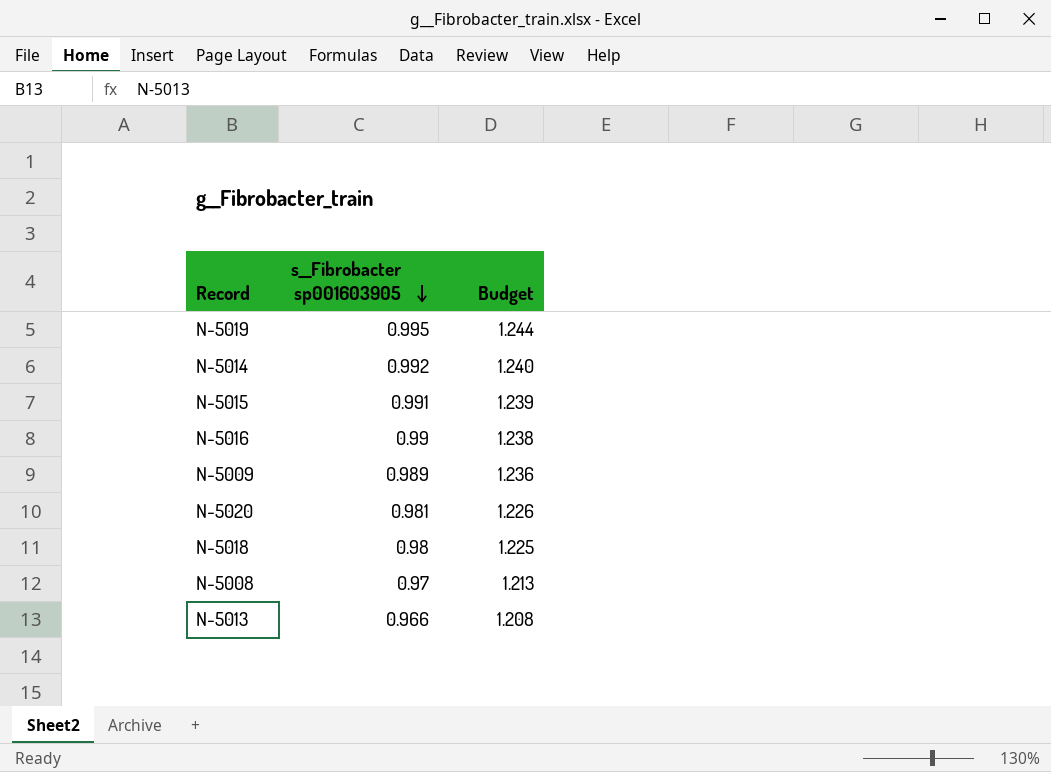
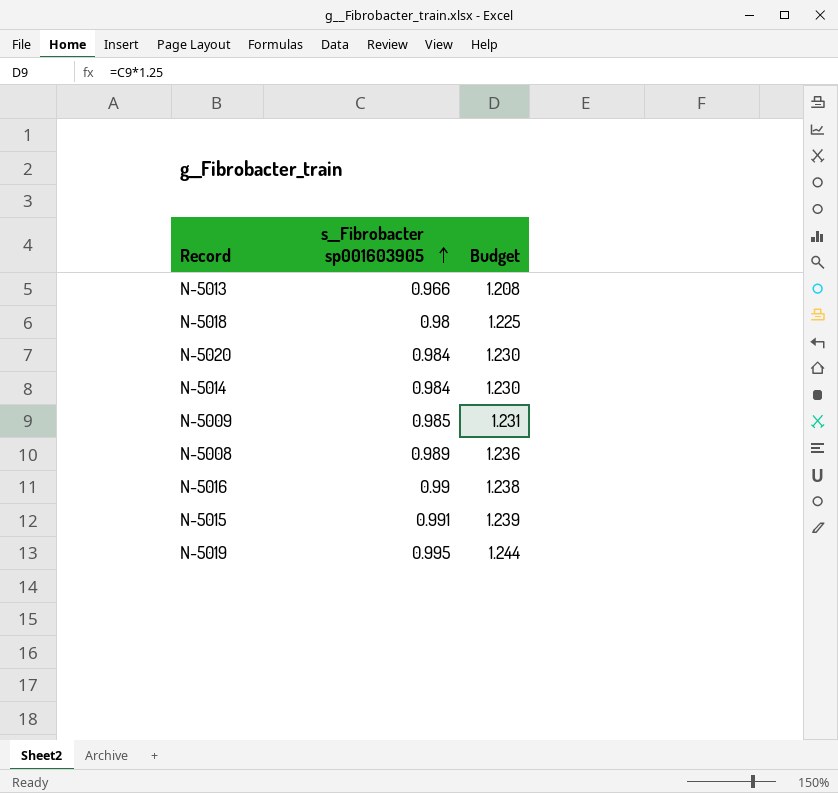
row order: s__Fibrobacter sp001603905 descending -> s__Fibrobacter sp001603905 ascending
N-5020 | s__Fibrobacter sp001603905: 0.981 -> 0.984
N-5020 | Budget: 1.226 -> 1.230
N-5014 | s__Fibrobacter sp001603905: 0.992 -> 0.984
N-5014 | Budget: 1.240 -> 1.230
N-5009 | s__Fibrobacter sp001603905: 0.989 -> 0.985
N-5009 | Budget: 1.236 -> 1.231
N-5008 | s__Fibrobacter sp001603905: 0.97 -> 0.989
N-5008 | Budget: 1.213 -> 1.236

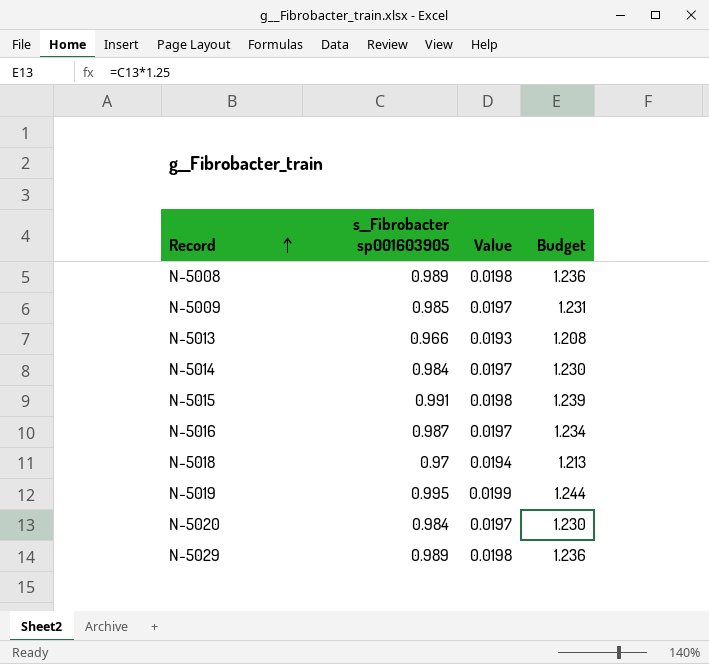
row order: s__Fibrobacter sp001603905 ascending -> Record ascending
column Value | formula: none -> [s__Fibrobacter sp001603905] * 0.02
N-5016 | s__Fibrobacter sp001603905: 0.99 -> 0.987
N-5016 | Budget: 1.238 -> 1.234
N-5018 | s__Fibrobacter sp001603905: 0.98 -> 0.97
N-5018 | Budget: 1.225 -> 1.213
row N-5029: none -> 0.989 | 0.0198 | 1.236

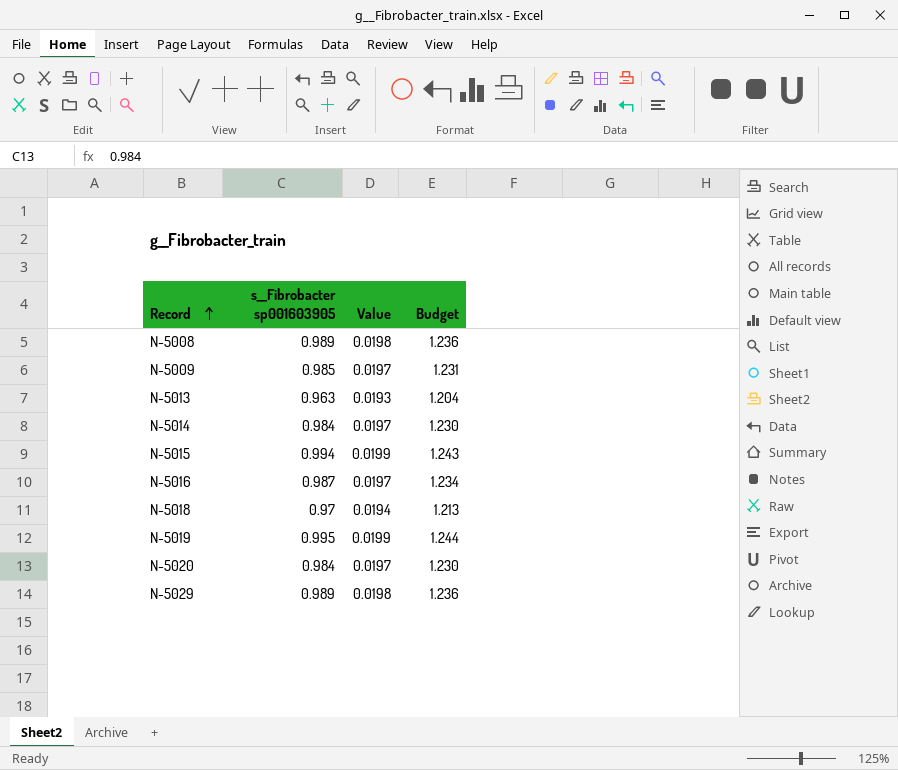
N-5013 | s__Fibrobacter sp001603905: 0.966 -> 0.963
N-5013 | Budget: 1.208 -> 1.204
N-5015 | s__Fibrobacter sp001603905: 0.991 -> 0.994
N-5015 | Value: 0.0198 -> 0.0199
N-5015 | Budget: 1.239 -> 1.243

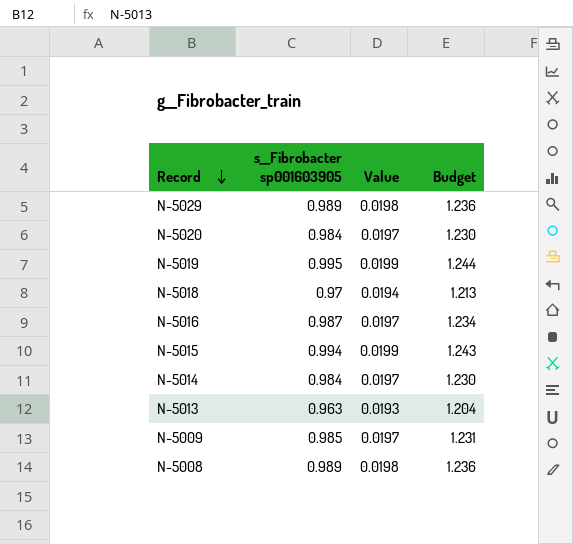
row order: Record ascending -> Record descending

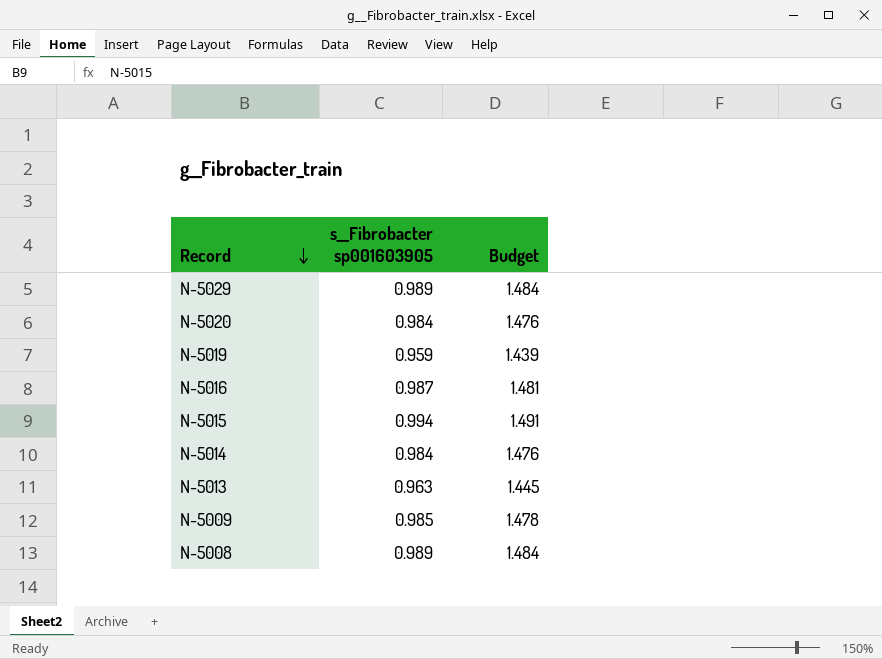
column Value | formula: [s__Fibrobacter sp001603905] * 0.02 -> none
column Budget | formula: [s__Fibrobacter sp001603905] * 1.25 -> [s__Fibrobacter sp001603905] * 1.5
row N-5018: 0.97 | 0.0194 | 1.213 -> none
N-5019 | s__Fibrobacter sp001603905: 0.995 -> 0.959

